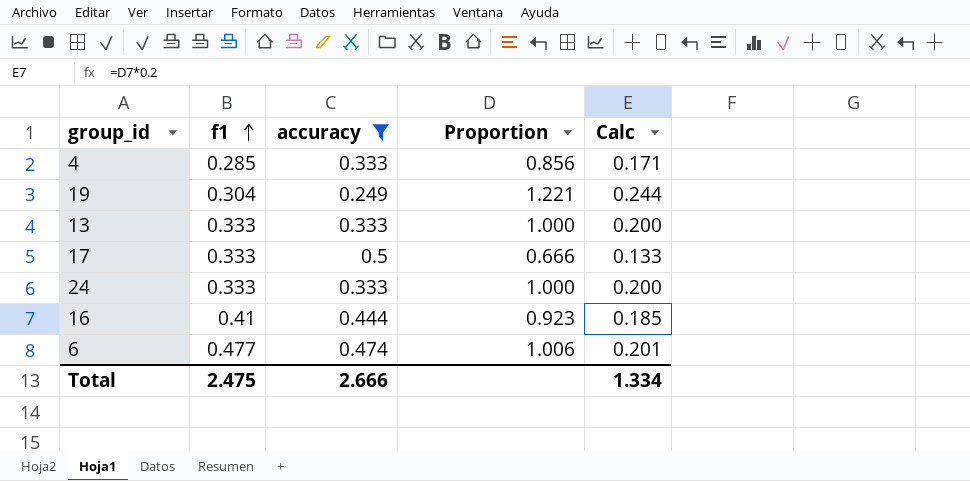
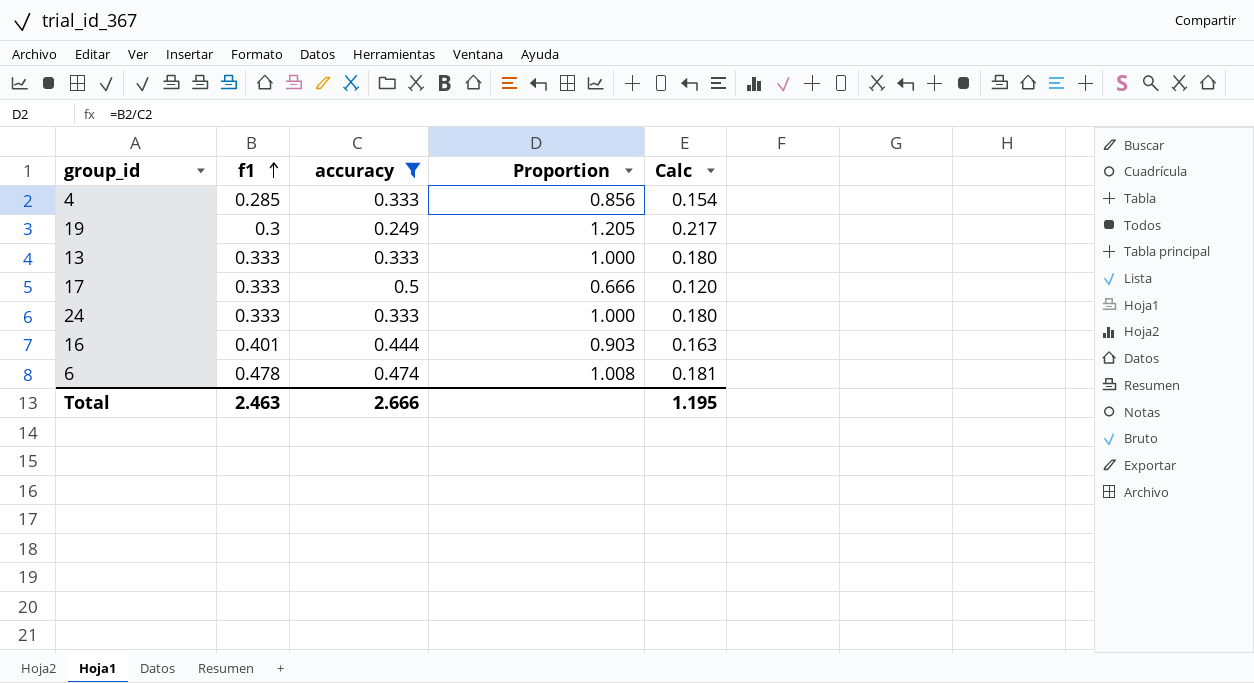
column Calc | formula: [Proportion] * 0.2 -> [Proportion] * 0.18
19 | f1: 0.304 -> 0.3
19 | Proportion: 1.221 -> 1.205
16 | f1: 0.41 -> 0.401
16 | Proportion: 0.923 -> 0.903
6 | f1: 0.477 -> 0.478
6 | Proportion: 1.006 -> 1.008
Total | f1: 2.475 -> 2.463
Total | Calc: 1.334 -> 1.195

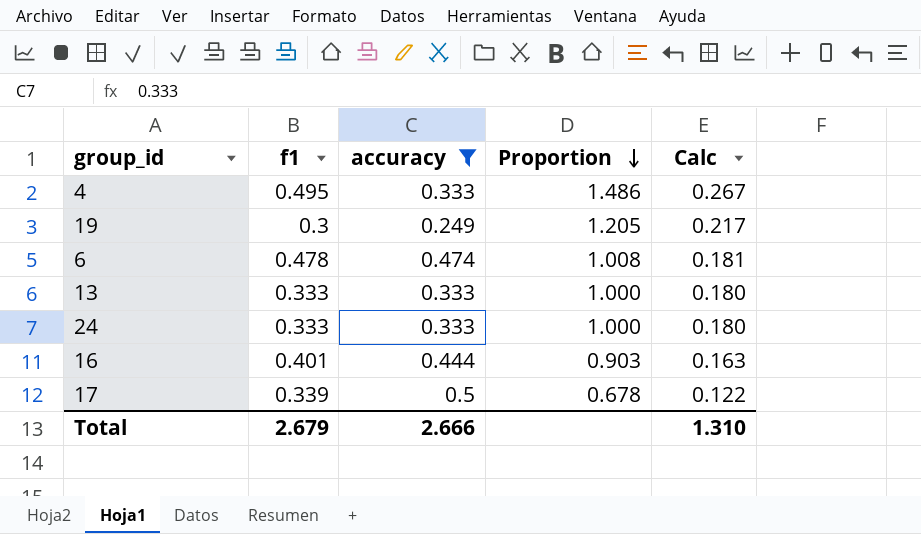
row order: f1 ascending -> Proportion descending
4 | f1: 0.285 -> 0.495
4 | Proportion: 0.856 -> 1.486
4 | Calc: 0.154 -> 0.267
17 | f1: 0.333 -> 0.339
17 | Proportion: 0.666 -> 0.678
17 | Calc: 0.120 -> 0.122
Total | f1: 2.463 -> 2.679
Total | Calc: 1.195 -> 1.310

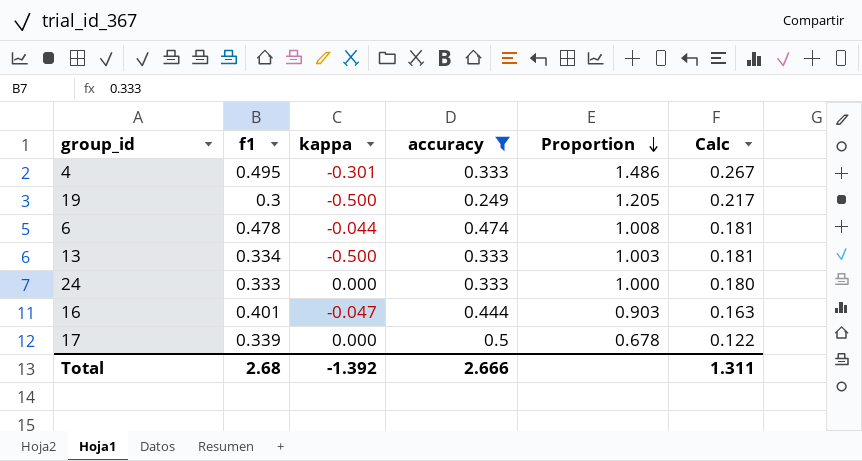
column kappa | position: none -> 3
13 | f1: 0.333 -> 0.334
13 | Proportion: 1.000 -> 1.003
13 | Calc: 0.180 -> 0.181
Total | f1: 2.679 -> 2.68
Total | Calc: 1.310 -> 1.311

